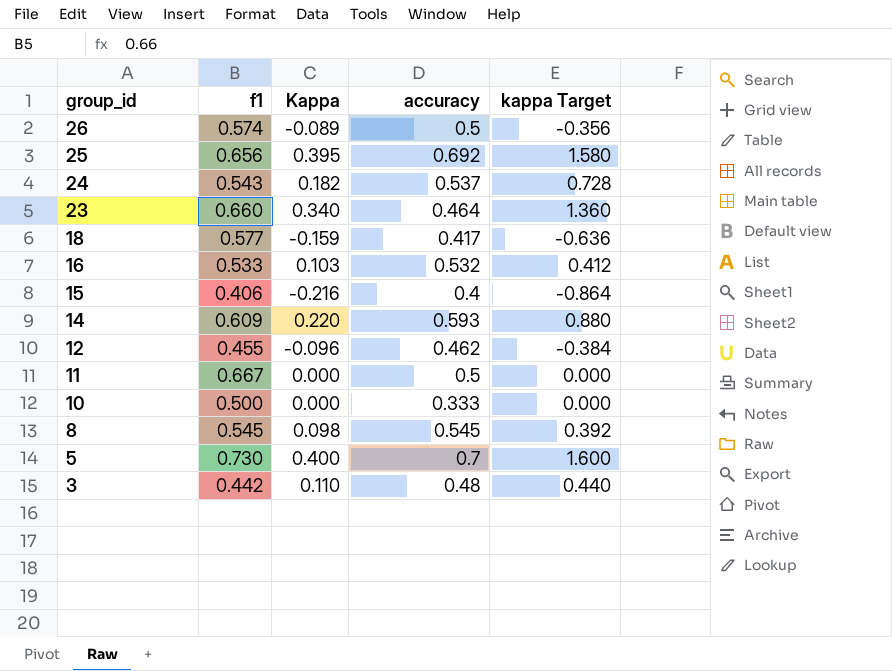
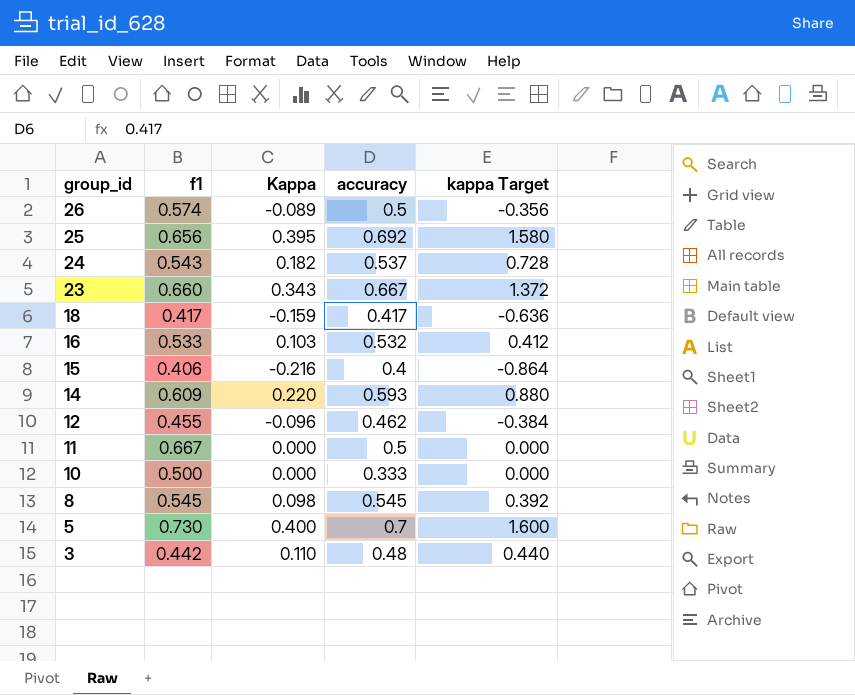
23 | Kappa: 0.340 -> 0.343
23 | accuracy: 0.464 -> 0.667
23 | kappa Target: 1.360 -> 1.372
18 | f1: 0.577 -> 0.417

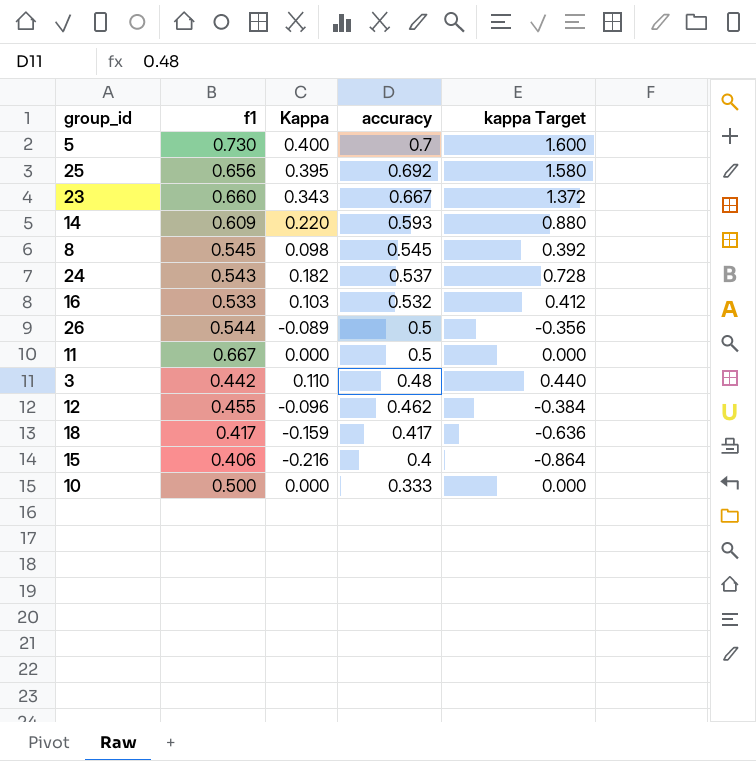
row order: group_id descending -> accuracy descending
26 | f1: 0.574 -> 0.544

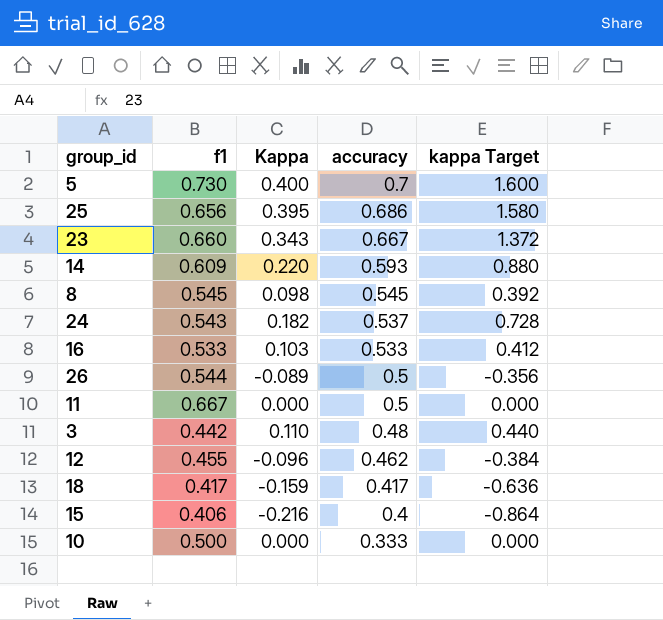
25 | accuracy: 0.692 -> 0.686
16 | accuracy: 0.532 -> 0.533

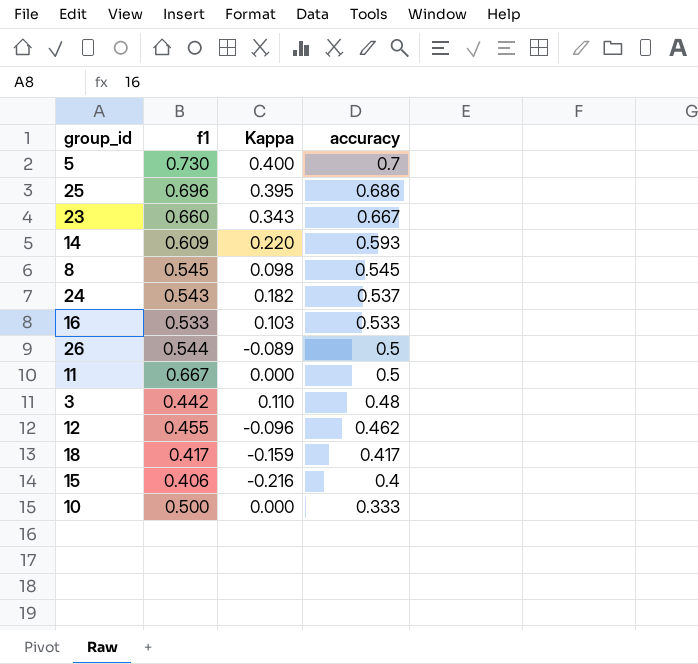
column kappa Target | formula: [Kappa] * 4 -> none
25 | f1: 0.656 -> 0.696

